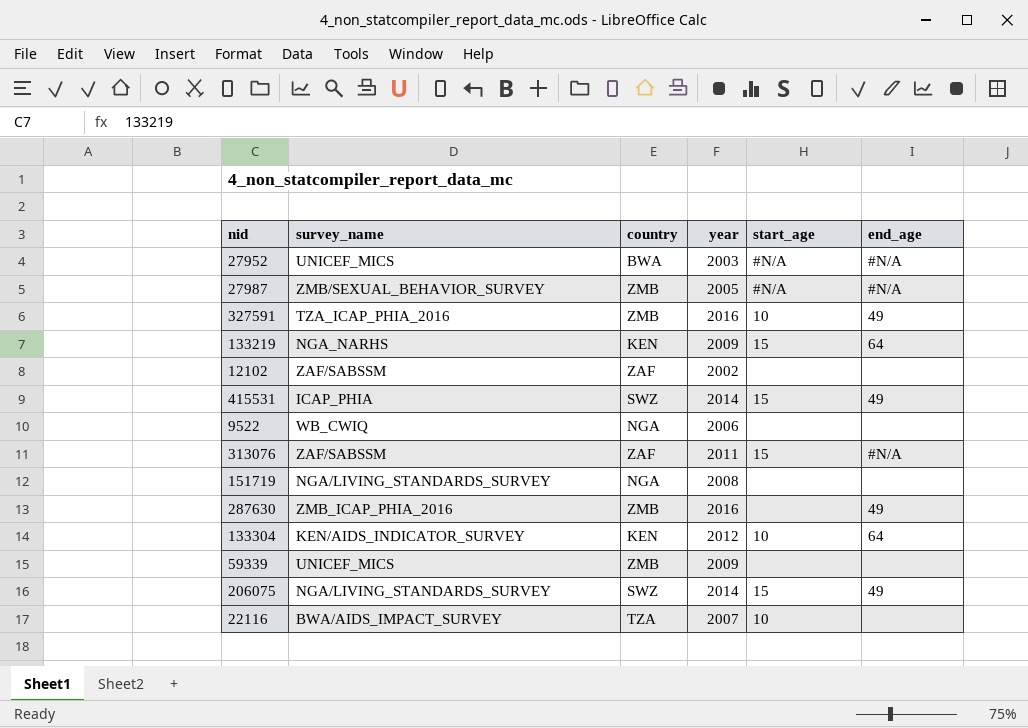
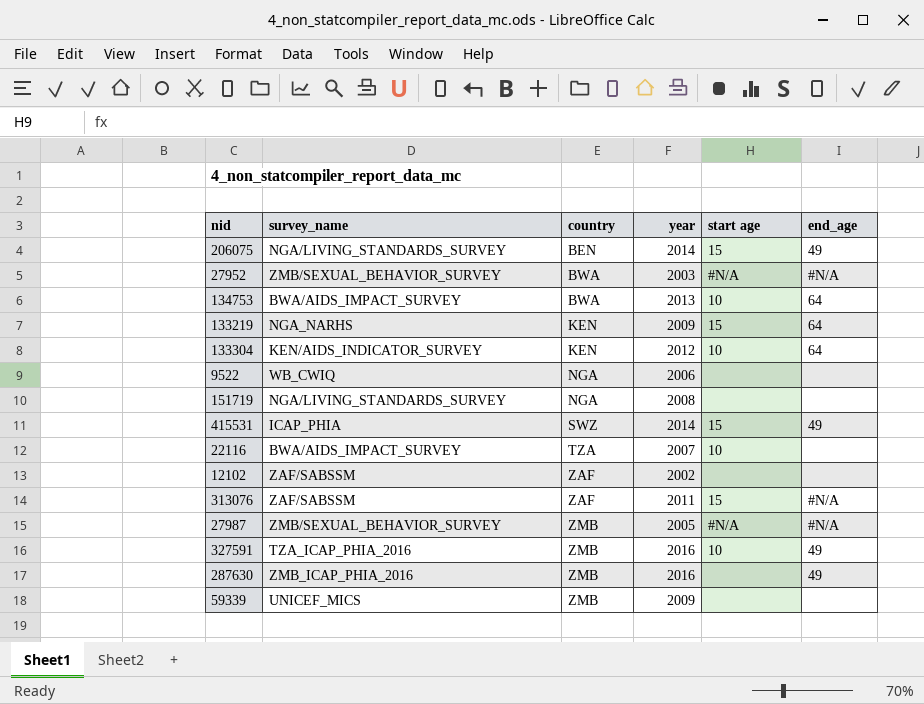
row order: none -> country ascending
column name: start_age -> start age
206075 | country: SWZ -> BEN
27952 | survey_name: UNICEF_MICS -> ZMB/SEXUAL_BEHAVIOR_SURVEY
row 134753: none -> BWA/AIDS_IMPACT_SURVEY | BWA | 2013 | 10 | 64

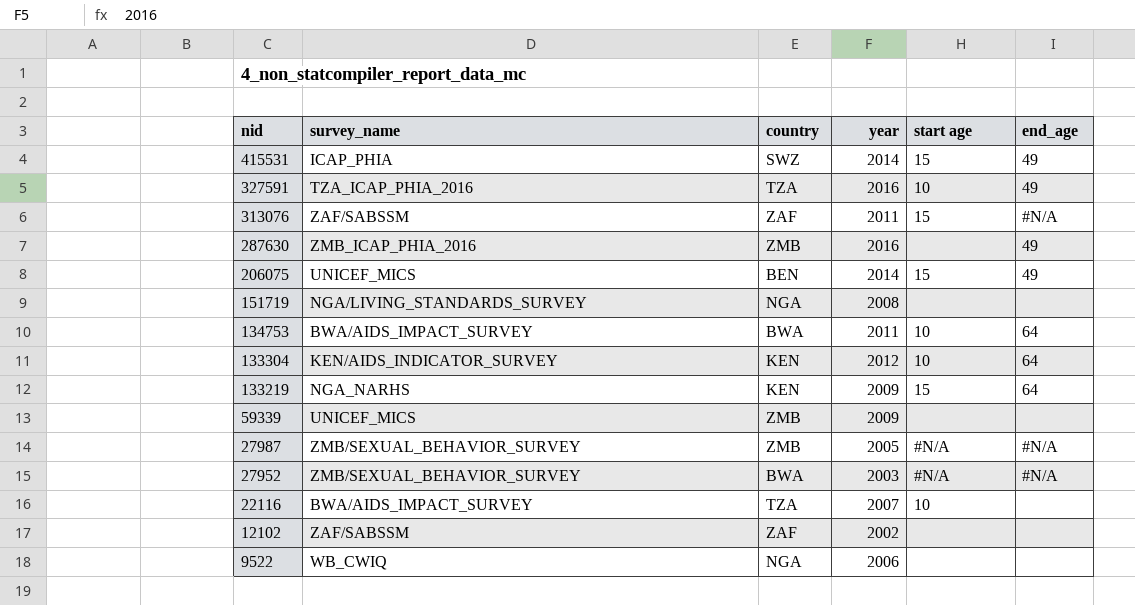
row order: country ascending -> nid descending
327591 | country: ZMB -> TZA
206075 | survey_name: NGA/LIVING_STANDARDS_SURVEY -> UNICEF_MICS
134753 | year: 2013 -> 2011

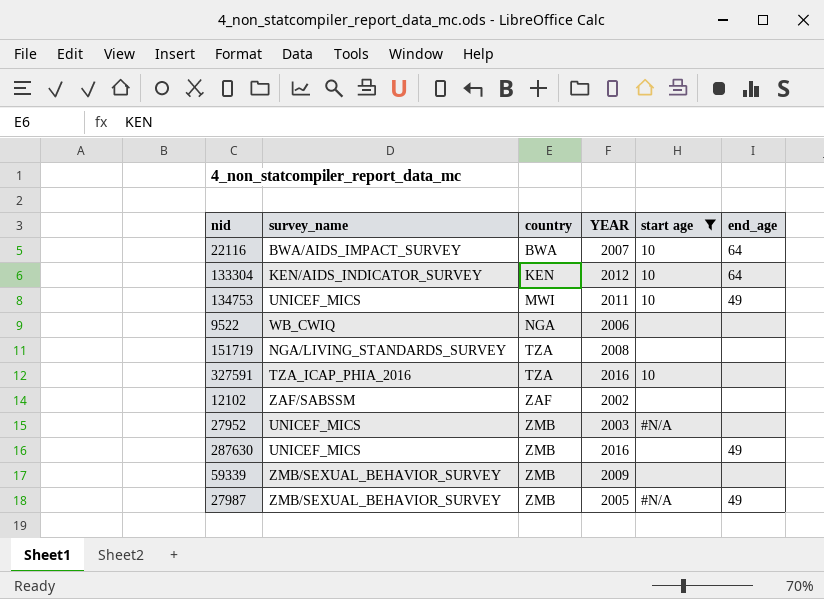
filter: none -> start age != 15
row order: nid descending -> country ascending
column name: year -> YEAR
22116 | country: TZA -> BWA
22116 | end_age: none -> 64
134753 | survey_name: BWA/AIDS_IMPACT_SURVEY -> UNICEF_MICS
134753 | country: BWA -> MWI
134753 | end_age: 64 -> 49
151719 | country: NGA -> TZA
327591 | end_age: 49 -> none
27952 | survey_name: ZMB/SEXUAL_BEHAVIOR_SURVEY -> UNICEF_MICS
27952 | country: BWA -> ZMB
27952 | end_age: #N/A -> none
287630 | survey_name: ZMB_ICAP_PHIA_2016 -> UNICEF_MICS
59339 | survey_name: UNICEF_MICS -> ZMB/SEXUAL_BEHAVIOR_SURVEY
27987 | end_age: #N/A -> 49

